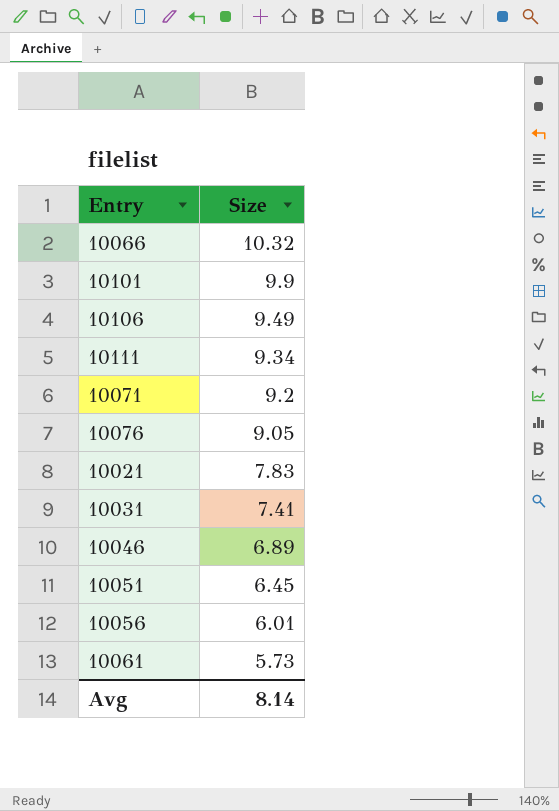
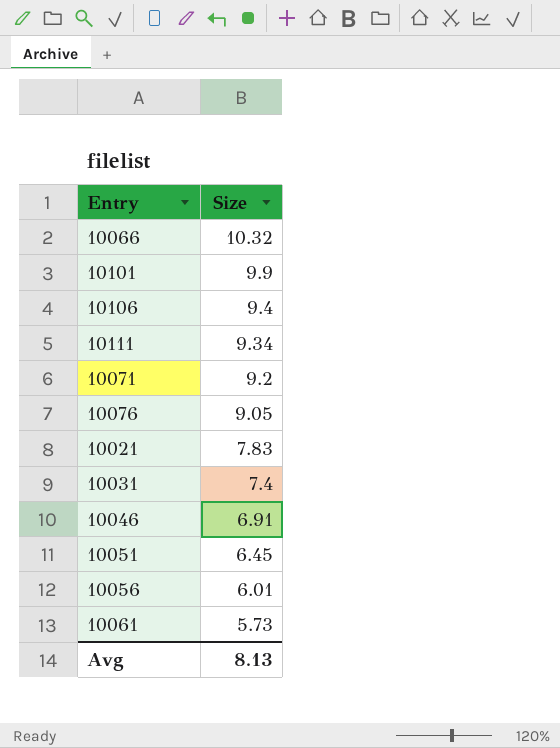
10106 | Size: 9.49 -> 9.4
10031 | Size: 7.41 -> 7.4
10046 | Size: 6.89 -> 6.91
Avg | Size: 8.14 -> 8.13

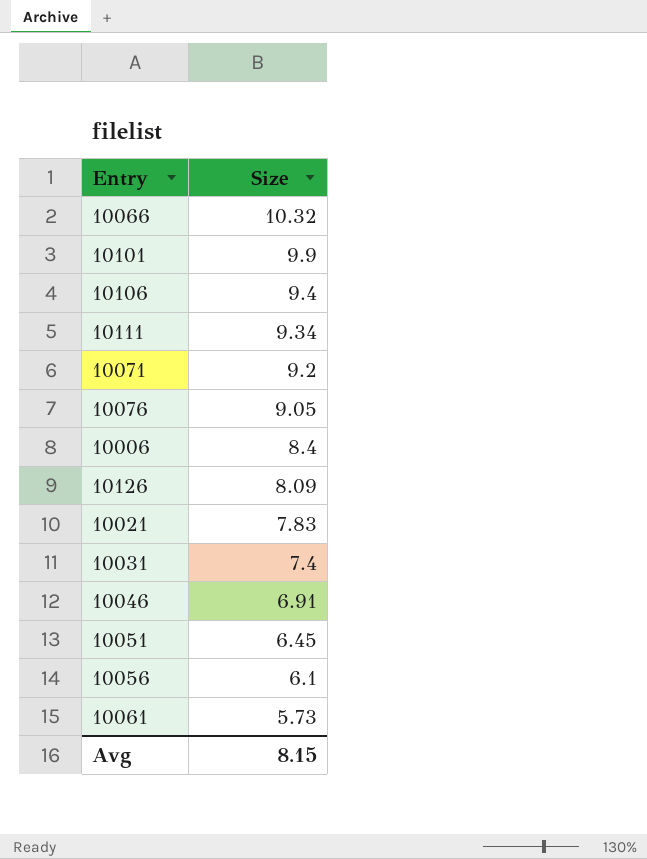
row 10006: none -> 8.4
row 10126: none -> 8.09
10056 | Size: 6.01 -> 6.1
Avg | Size: 8.13 -> 8.15

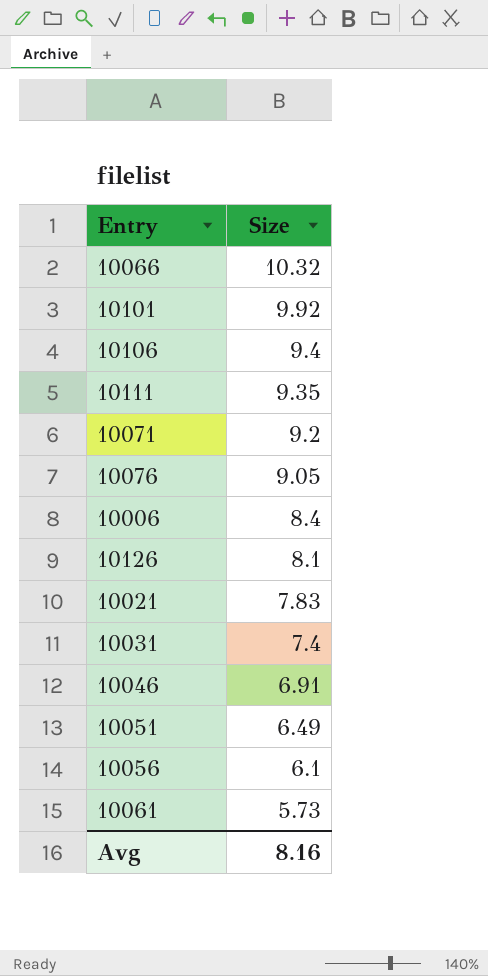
10101 | Size: 9.9 -> 9.92
10111 | Size: 9.34 -> 9.35
10126 | Size: 8.09 -> 8.1
10051 | Size: 6.45 -> 6.49
Avg | Size: 8.15 -> 8.16

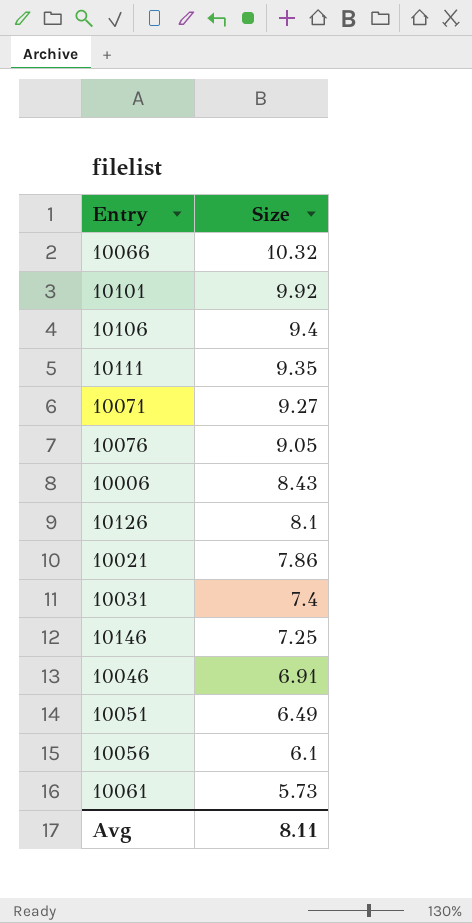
10071 | Size: 9.2 -> 9.27
10006 | Size: 8.4 -> 8.43
10021 | Size: 7.83 -> 7.86
row 10146: none -> 7.25
Avg | Size: 8.16 -> 8.11

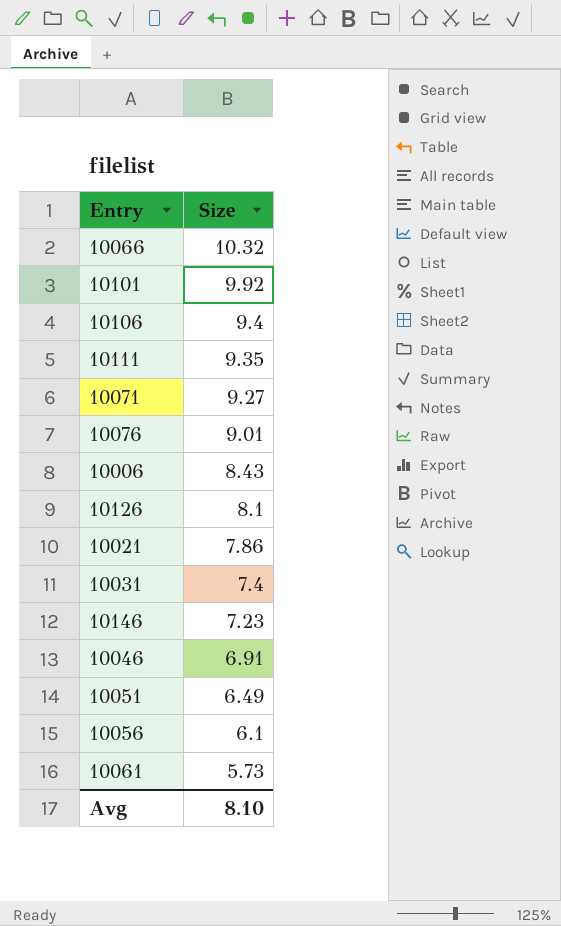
10076 | Size: 9.05 -> 9.01
10146 | Size: 7.25 -> 7.23
Avg | Size: 8.11 -> 8.10

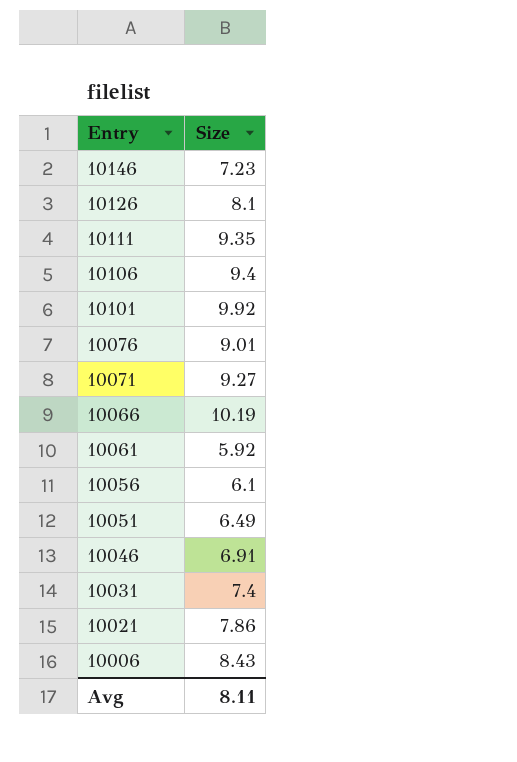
row order: Size descending -> Entry descending
10066 | Size: 10.32 -> 10.19
10061 | Size: 5.73 -> 5.92
Avg | Size: 8.10 -> 8.11

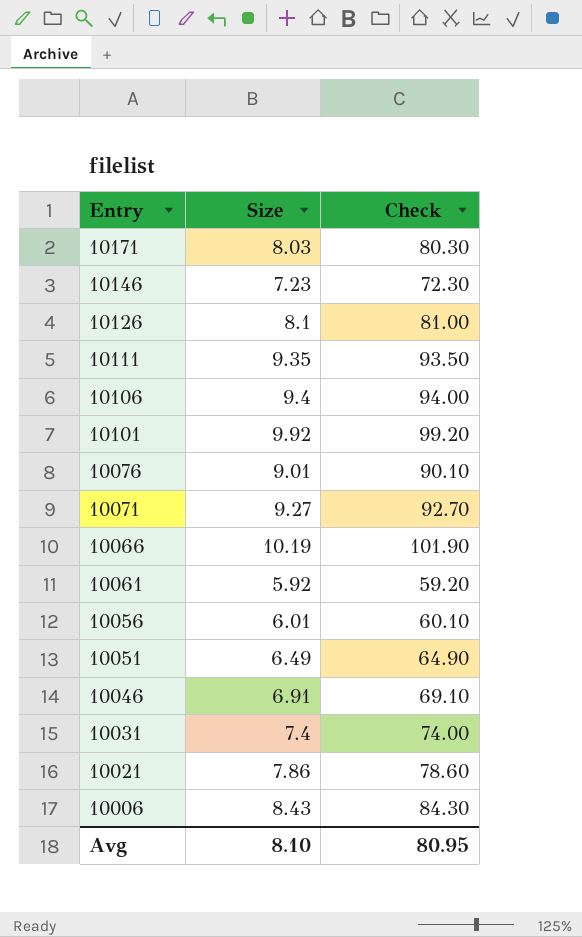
column Check | formula: none -> [Size] * 10
row 10171: none -> 8.03 | 80.30
10056 | Size: 6.1 -> 6.01
Avg | Size: 8.11 -> 8.10

